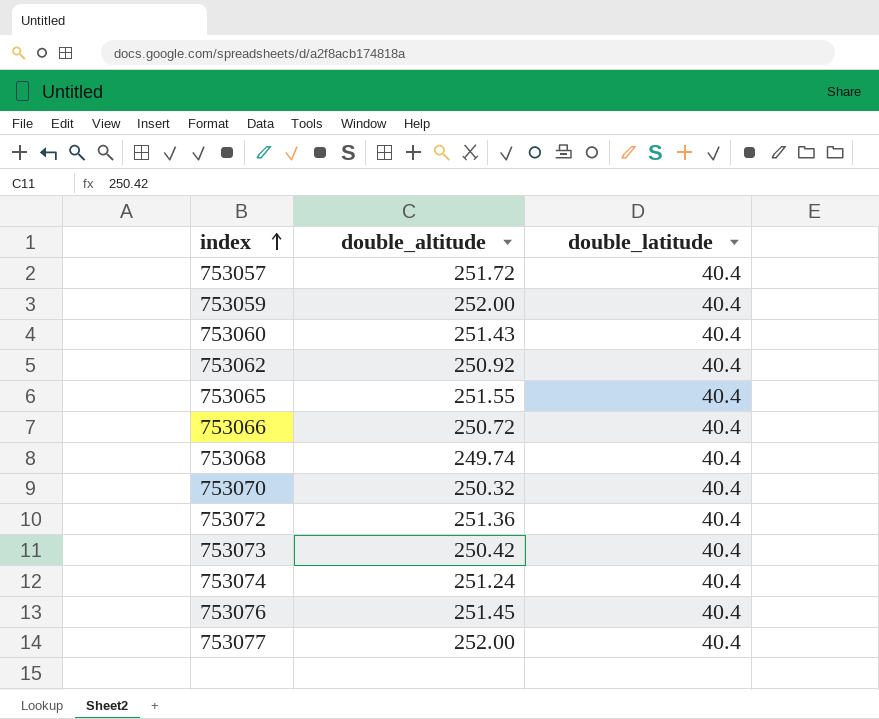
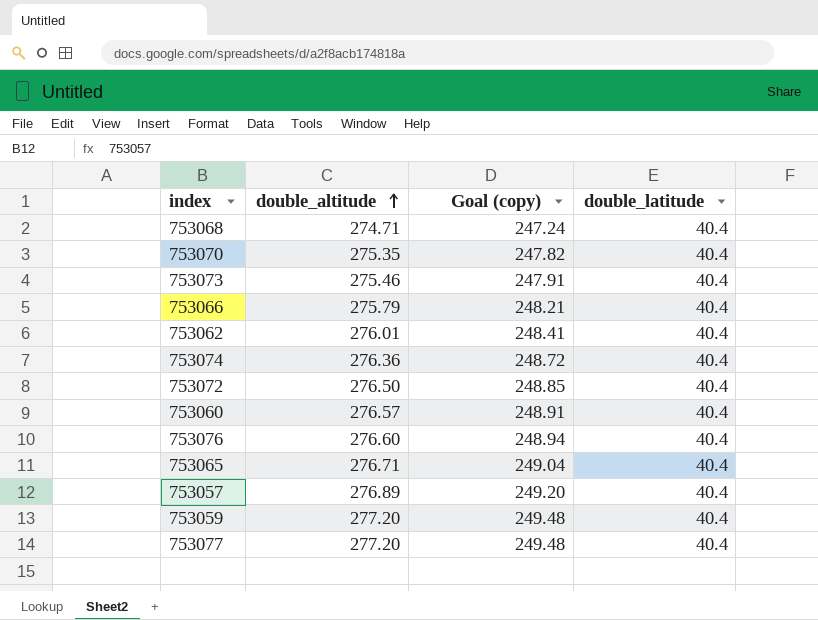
row order: index ascending -> double_altitude ascending
column Goal (copy) | formula: none -> [double_altitude] * 0.9
753068 | double_altitude: 249.74 -> 274.71
753070 | double_altitude: 250.32 -> 275.35
753073 | double_altitude: 250.42 -> 275.46
753066 | double_altitude: 250.72 -> 275.79
753062 | double_altitude: 250.92 -> 276.01
753074 | double_altitude: 251.24 -> 276.36
753072 | double_altitude: 251.36 -> 276.50
753060 | double_altitude: 251.43 -> 276.57
753076 | double_altitude: 251.45 -> 276.60
753065 | double_altitude: 251.55 -> 276.71
753057 | double_altitude: 251.72 -> 276.89
753059 | double_altitude: 252.00 -> 277.20
753077 | double_altitude: 252.00 -> 277.20

